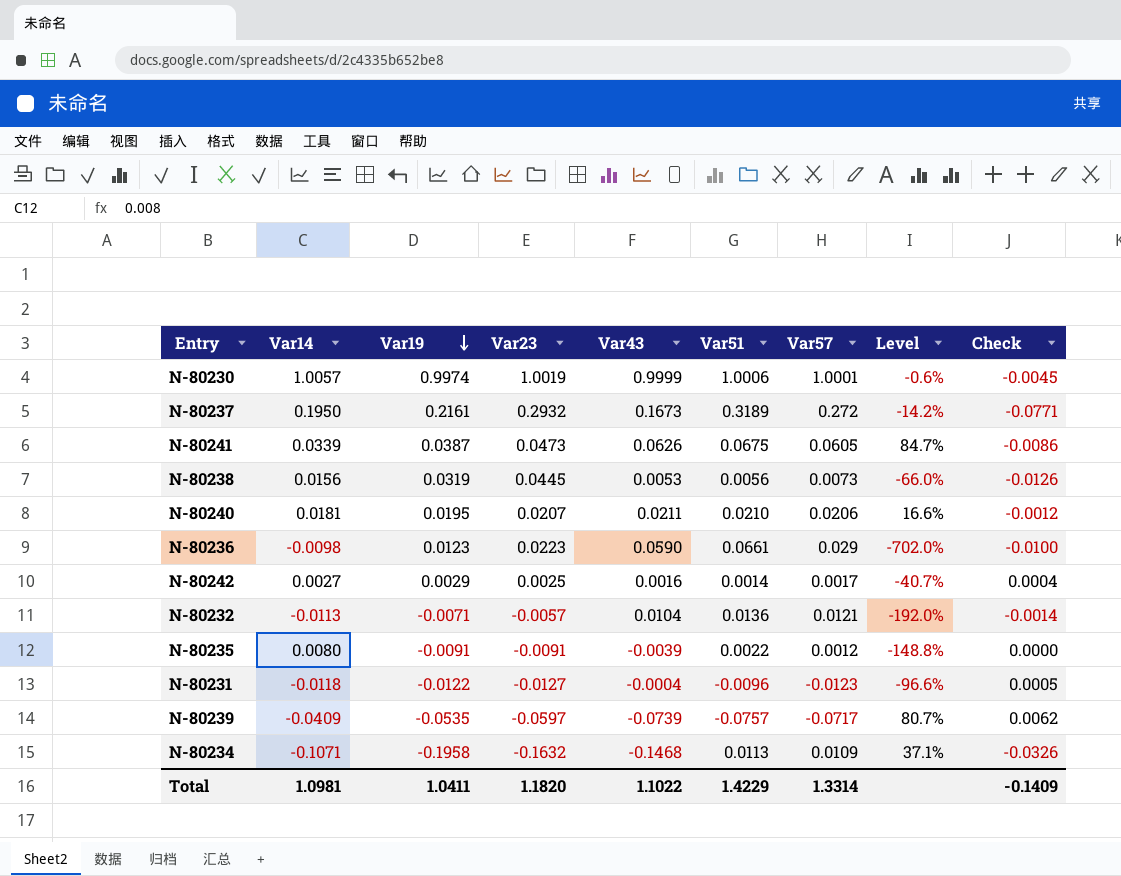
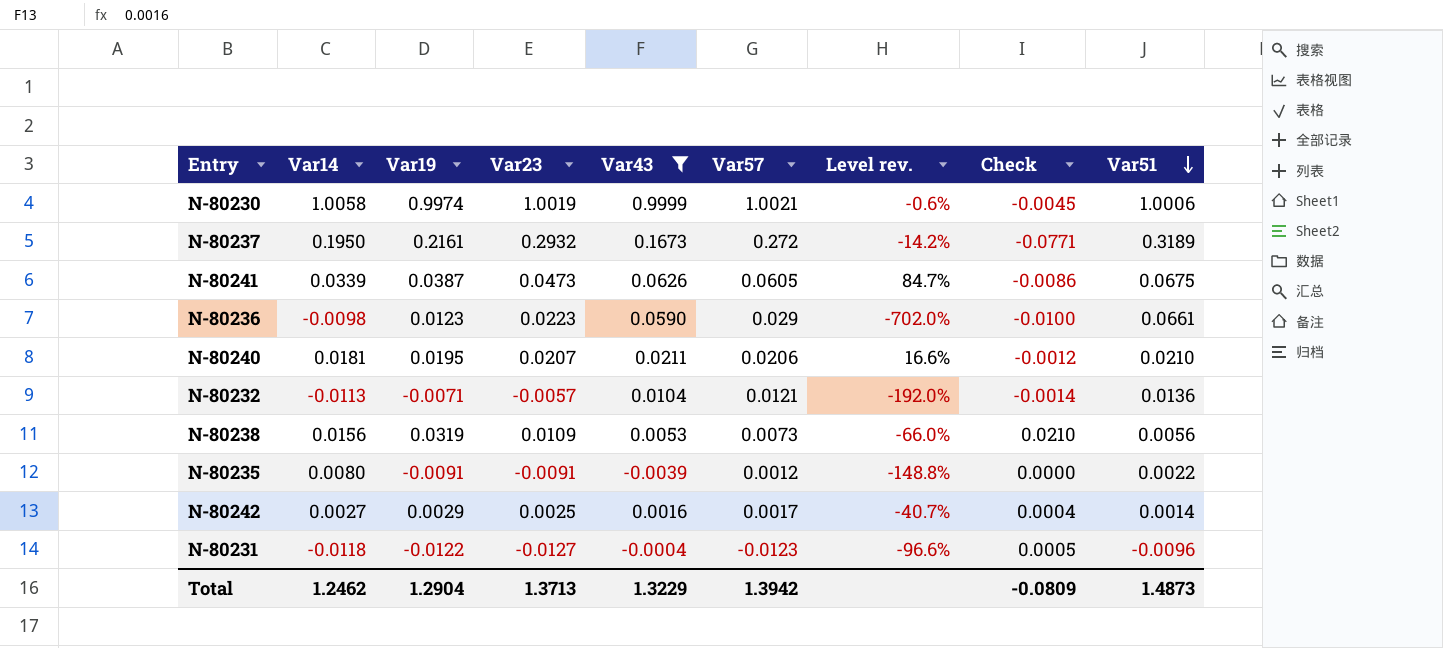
filter: none -> Var43 >= -0.0039
row order: Var19 descending -> Var51 descending
column name: Level -> Level rev.
column Var51 | position: 6 -> 9
N-80230 | Var14: 1.0057 -> 1.0058
N-80230 | Var57: 1.0001 -> 1.0021
N-80238 | Var23: 0.0445 -> 0.0109
N-80238 | Check: -0.0126 -> 0.0210
Total | Var14: 1.0981 -> 1.2462
Total | Var19: 1.0411 -> 1.2904
Total | Var23: 1.1820 -> 1.3713
Total | Var43: 1.1022 -> 1.3229
Total | Var57: 1.3314 -> 1.3942
Total | Check: -0.1409 -> -0.0809
Total | Var51: 1.4229 -> 1.4873

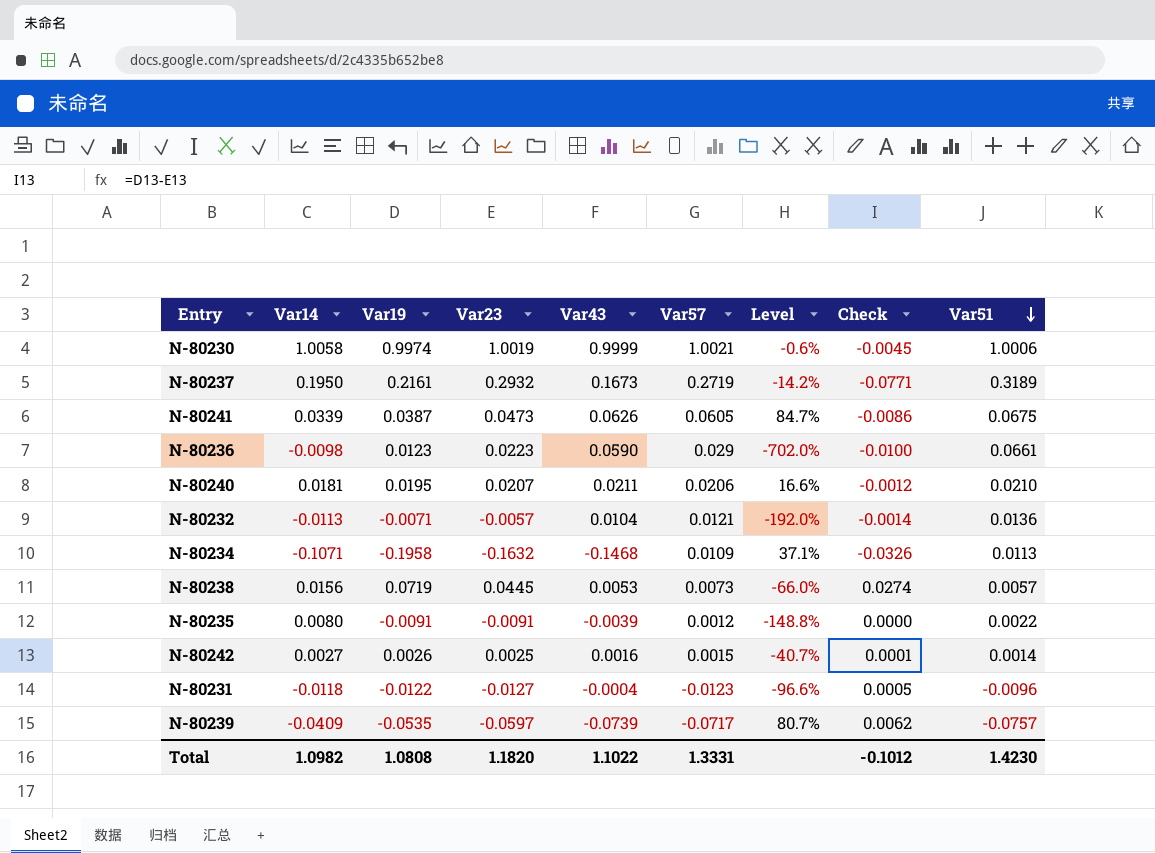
filter: Var43 >= -0.0039 -> none
column name: Level rev. -> Level
N-80237 | Var57: 0.272 -> 0.2719
N-80238 | Var19: 0.0319 -> 0.0719
N-80238 | Var23: 0.0109 -> 0.0445
N-80238 | Check: 0.0210 -> 0.0274
N-80238 | Var51: 0.0056 -> 0.0057
N-80242 | Var19: 0.0029 -> 0.0026
N-80242 | Var57: 0.0017 -> 0.0015
N-80242 | Check: 0.0004 -> 0.0001
Total | Var14: 1.2462 -> 1.0982
Total | Var19: 1.2904 -> 1.0808
Total | Var23: 1.3713 -> 1.1820
Total | Var43: 1.3229 -> 1.1022
Total | Var57: 1.3942 -> 1.3331
Total | Check: -0.0809 -> -0.1012
Total | Var51: 1.4873 -> 1.4230

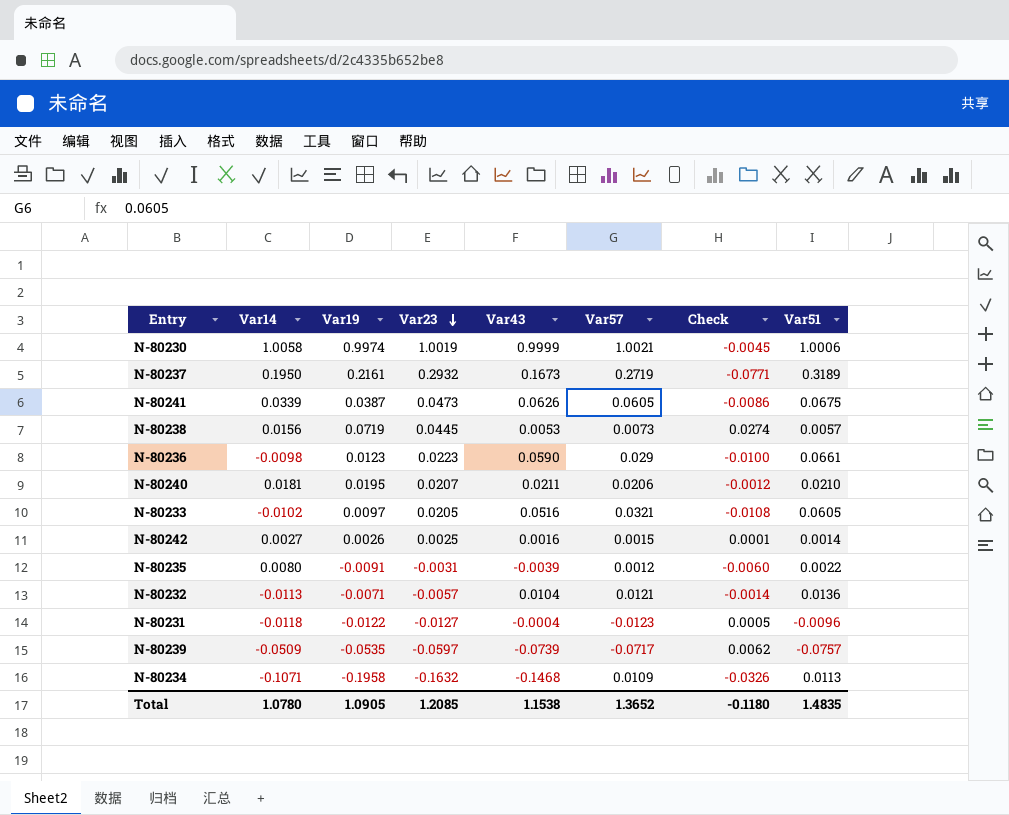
row order: Var51 descending -> Var23 descending
column Level | formula: ([Var43] - [Var14]) / [Var14] -> none
row N-80233: none -> -0.0102 | 0.0097 | 0.0205 | 0.0516 | 0.0321 | -0.0108 | 0.0605
N-80235 | Var23: -0.0091 -> -0.0031
N-80235 | Check: 0.0000 -> -0.0060
N-80239 | Var14: -0.0409 -> -0.0509
Total | Var14: 1.0982 -> 1.0780
Total | Var19: 1.0808 -> 1.0905
Total | Var23: 1.1820 -> 1.2085
Total | Var43: 1.1022 -> 1.1538
Total | Var57: 1.3331 -> 1.3652
Total | Check: -0.1012 -> -0.1180
Total | Var51: 1.4230 -> 1.4835

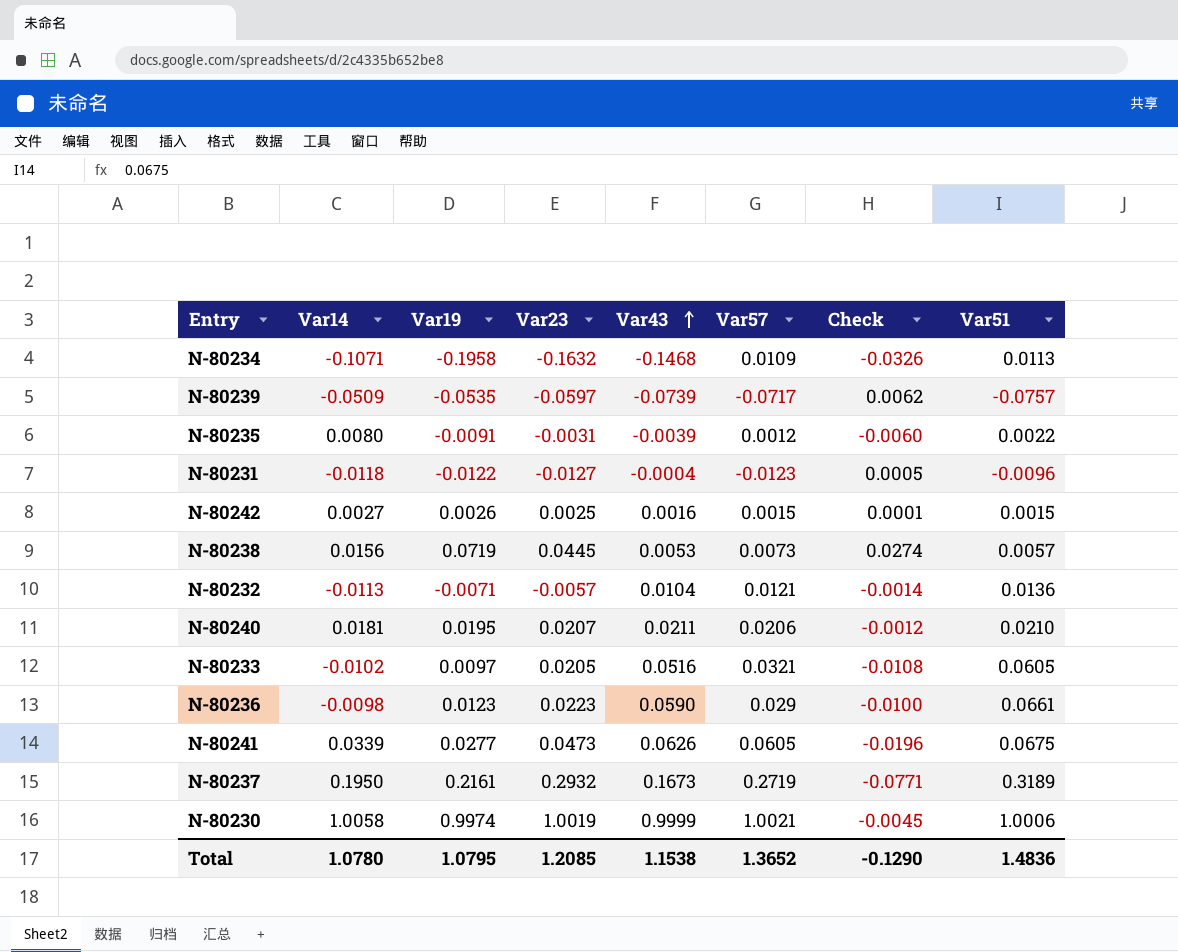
row order: Var23 descending -> Var43 ascending
N-80242 | Var51: 0.0014 -> 0.0015
N-80241 | Var19: 0.0387 -> 0.0277
N-80241 | Check: -0.0086 -> -0.0196
Total | Var19: 1.0905 -> 1.0795
Total | Check: -0.1180 -> -0.1290
Total | Var51: 1.4835 -> 1.4836

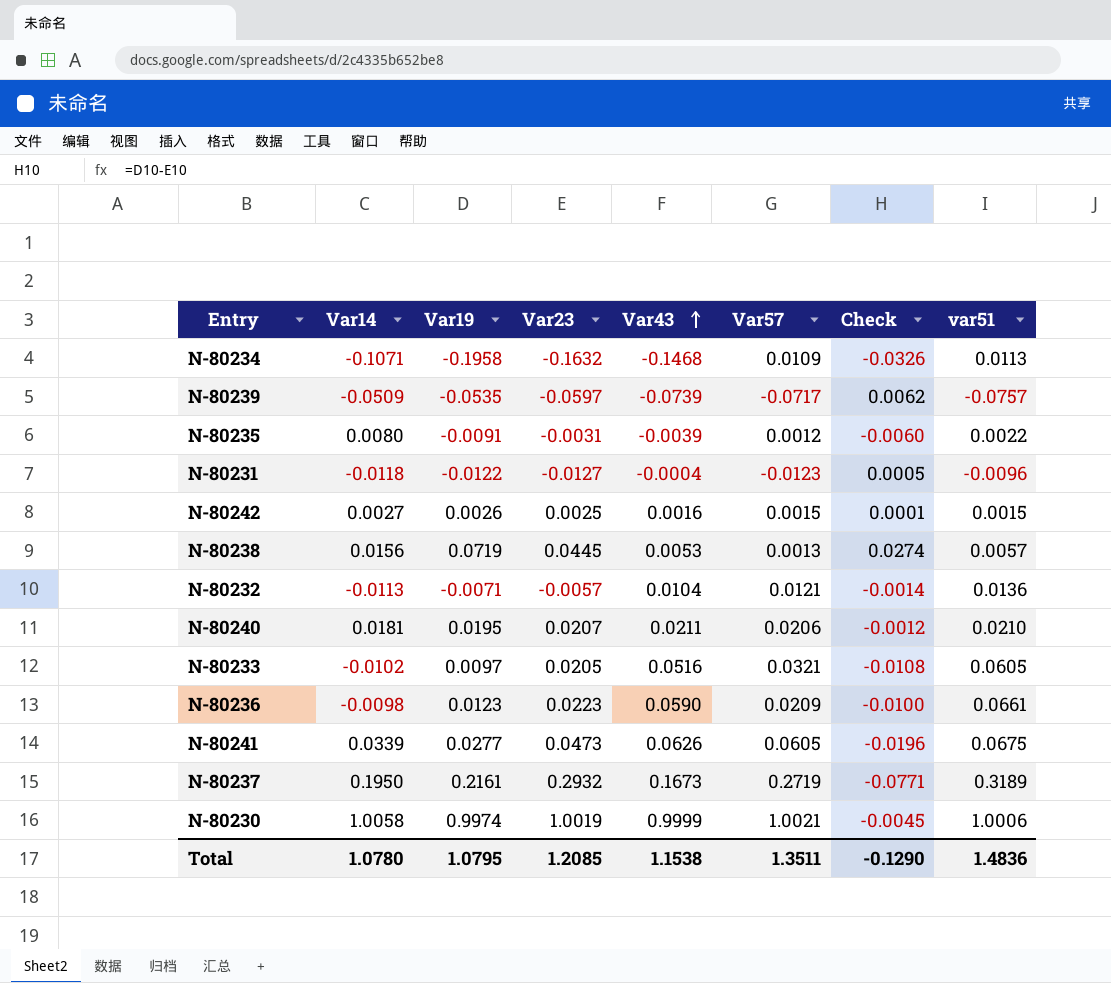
column name: Var51 -> var51
N-80238 | Var57: 0.0073 -> 0.0013
N-80236 | Var57: 0.029 -> 0.0209
Total | Var57: 1.3652 -> 1.3511

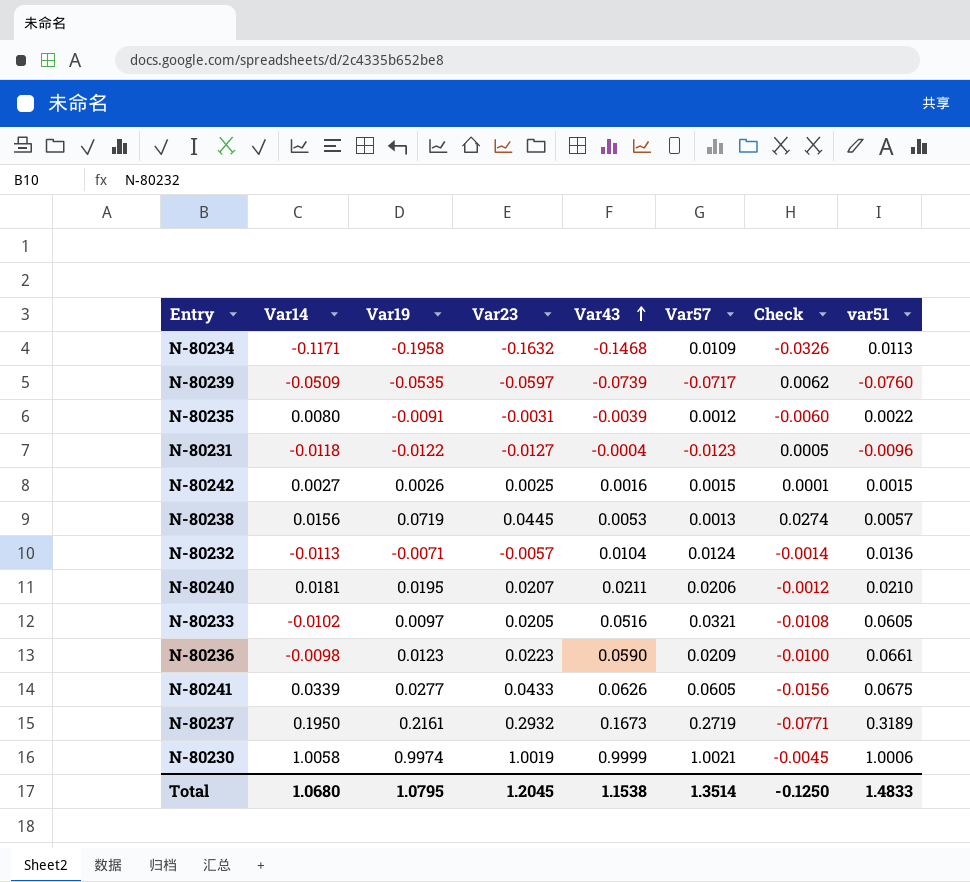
N-80234 | Var14: -0.1071 -> -0.1171
N-80239 | var51: -0.0757 -> -0.0760
N-80232 | Var57: 0.0121 -> 0.0124
N-80241 | Var23: 0.0473 -> 0.0433
N-80241 | Check: -0.0196 -> -0.0156
Total | Var14: 1.0780 -> 1.0680
Total | Var23: 1.2085 -> 1.2045
Total | Var57: 1.3511 -> 1.3514
Total | Check: -0.1290 -> -0.1250
Total | var51: 1.4836 -> 1.4833

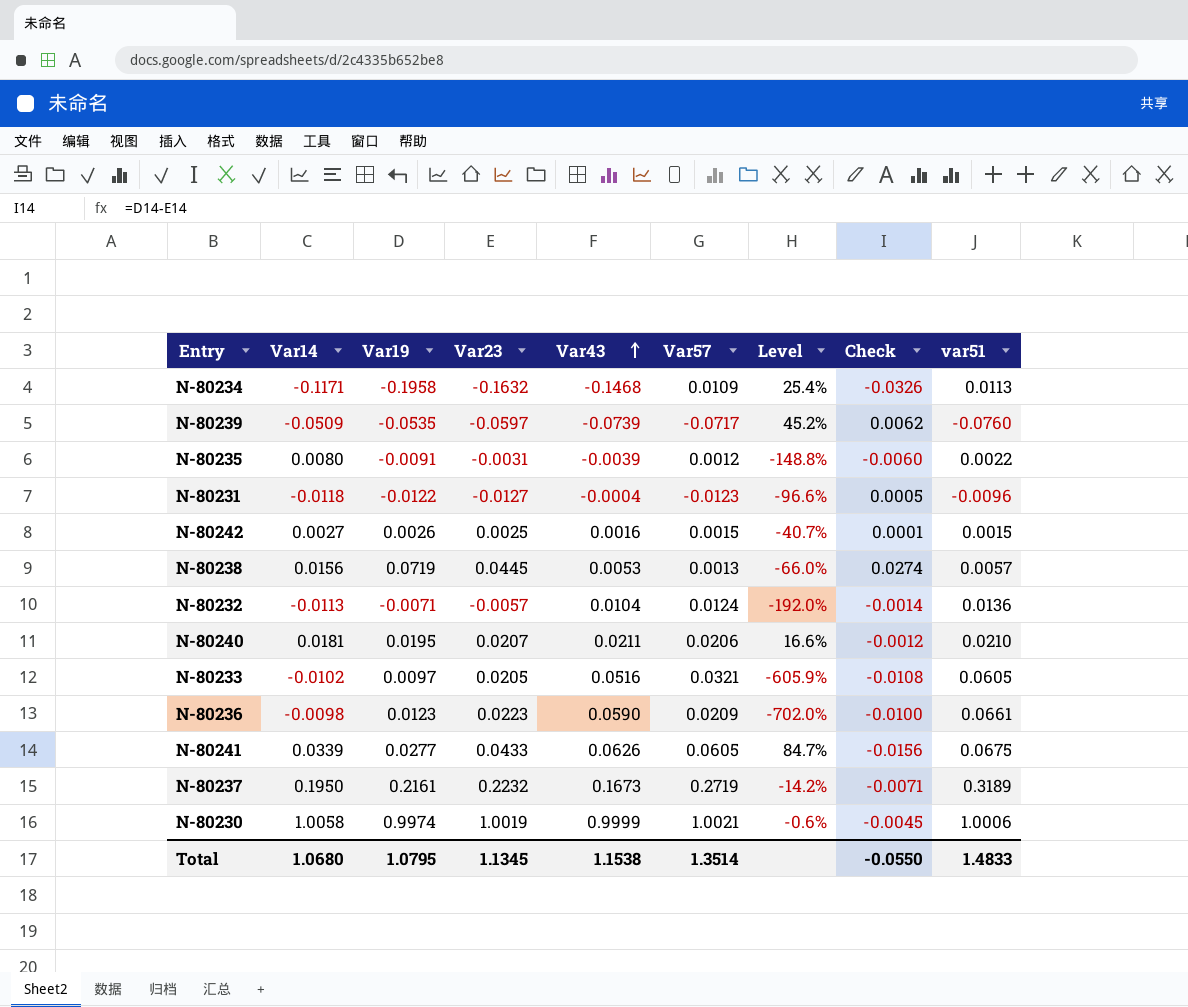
column Level | formula: none -> ([Var43] - [Var14]) / [Var14]
N-80237 | Var23: 0.2932 -> 0.2232
N-80237 | Check: -0.0771 -> -0.0071
Total | Var23: 1.2045 -> 1.1345
Total | Check: -0.1250 -> -0.0550

